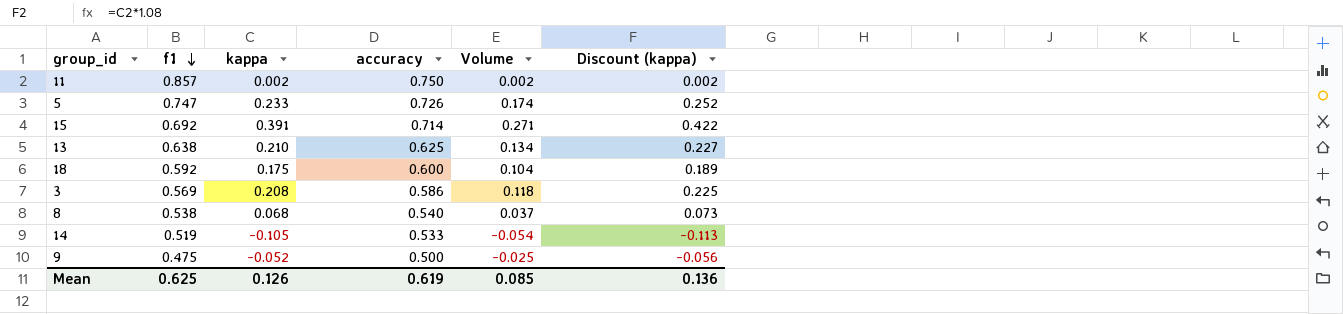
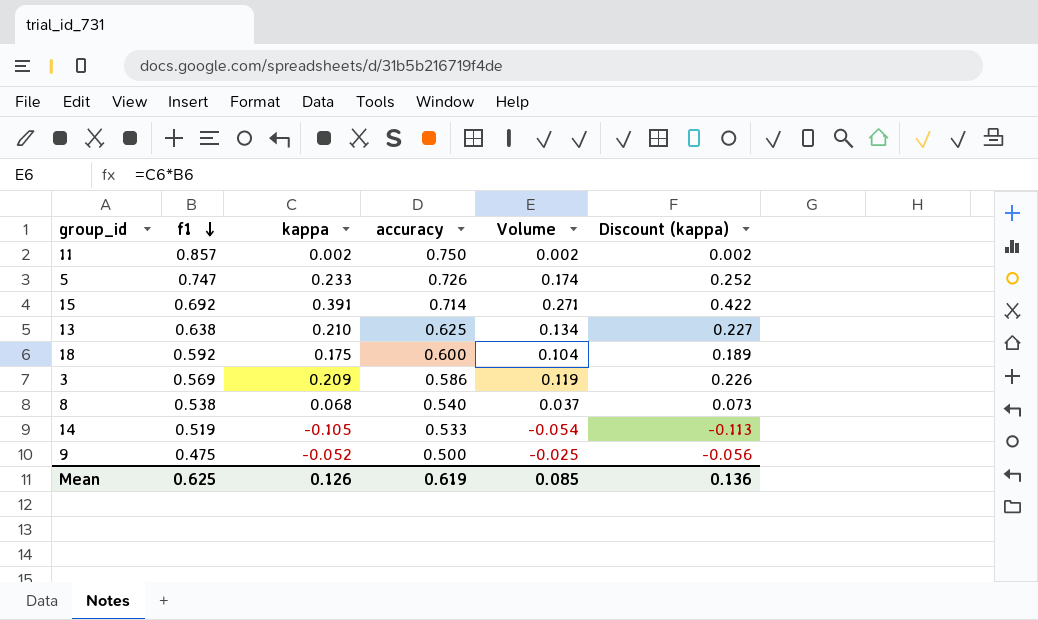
3 | kappa: 0.208 -> 0.209
3 | Volume: 0.118 -> 0.119
3 | Discount (kappa): 0.225 -> 0.226

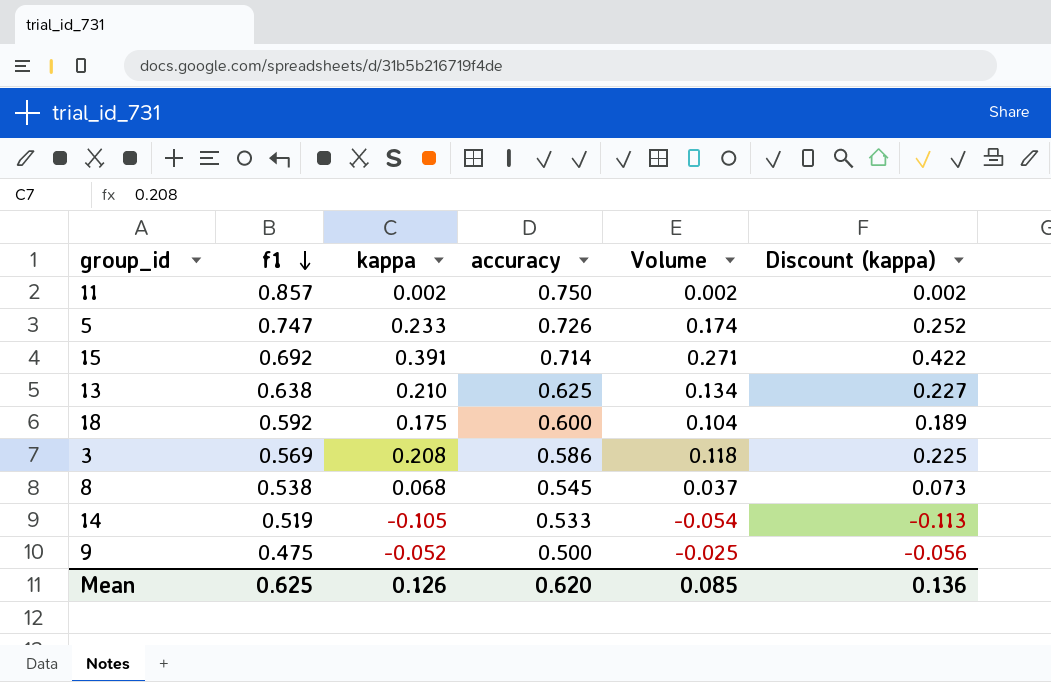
3 | kappa: 0.209 -> 0.208
3 | Volume: 0.119 -> 0.118
3 | Discount (kappa): 0.226 -> 0.225
8 | accuracy: 0.540 -> 0.545
Mean | accuracy: 0.619 -> 0.620

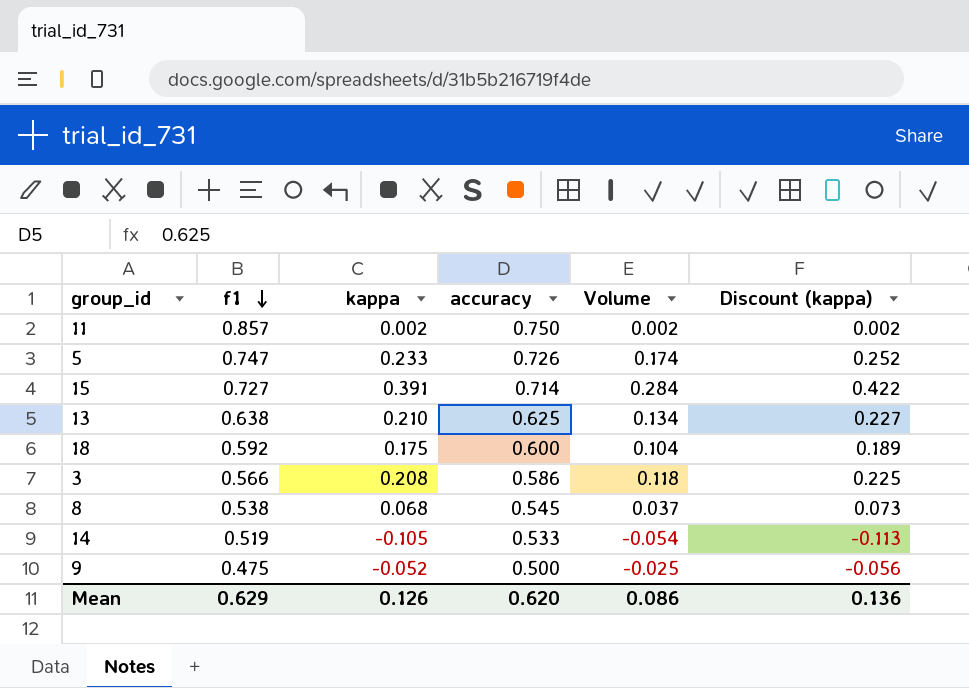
15 | f1: 0.692 -> 0.727
15 | Volume: 0.271 -> 0.284
3 | f1: 0.569 -> 0.566
Mean | f1: 0.625 -> 0.629
Mean | Volume: 0.085 -> 0.086

